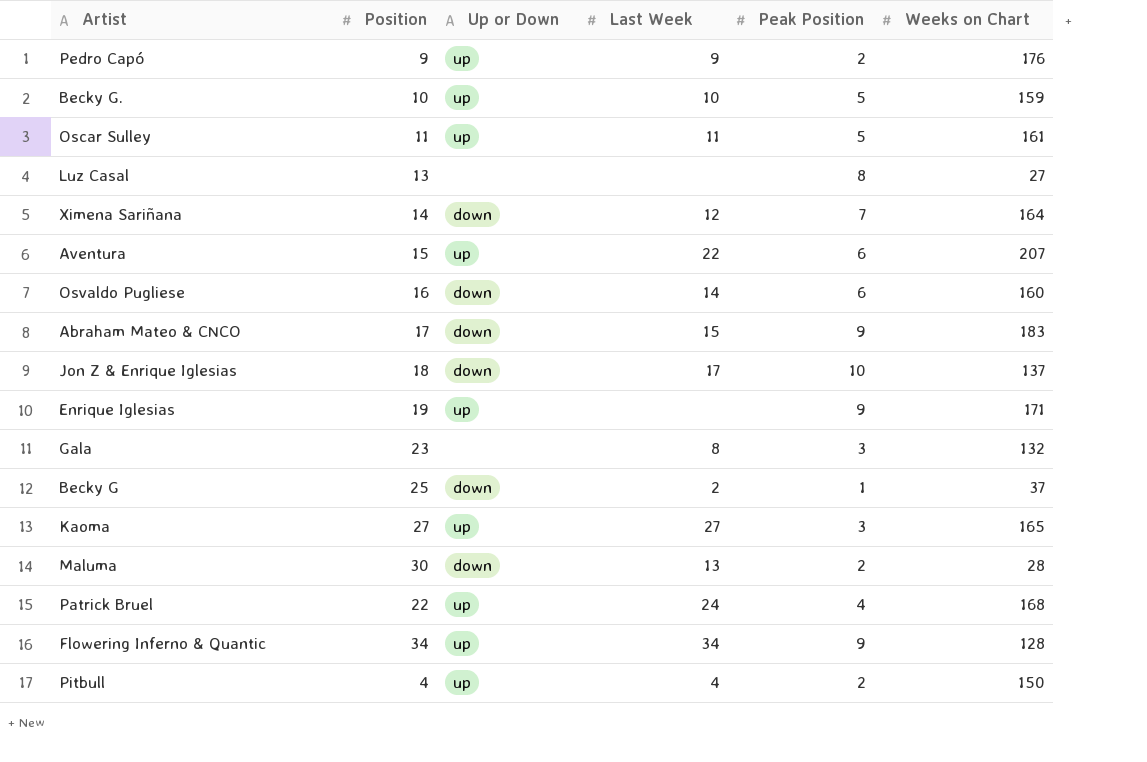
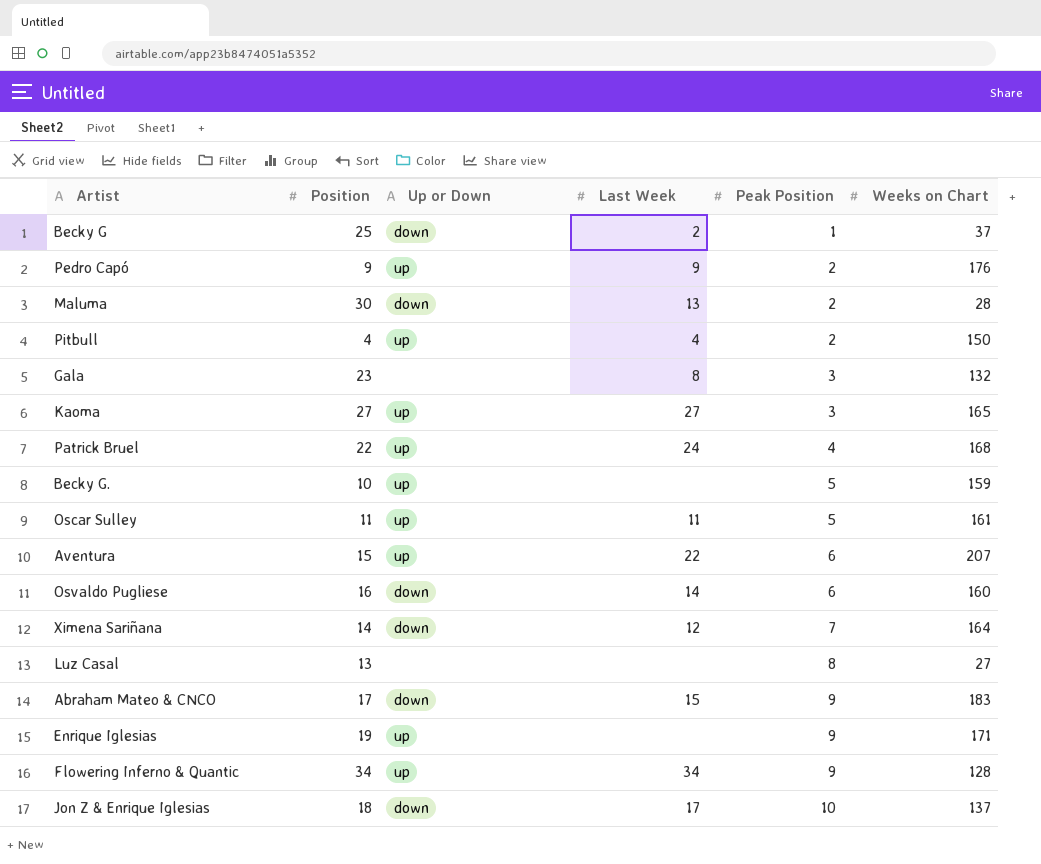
row order: none -> Peak Position ascending
Becky G. | Last Week: 10 -> none

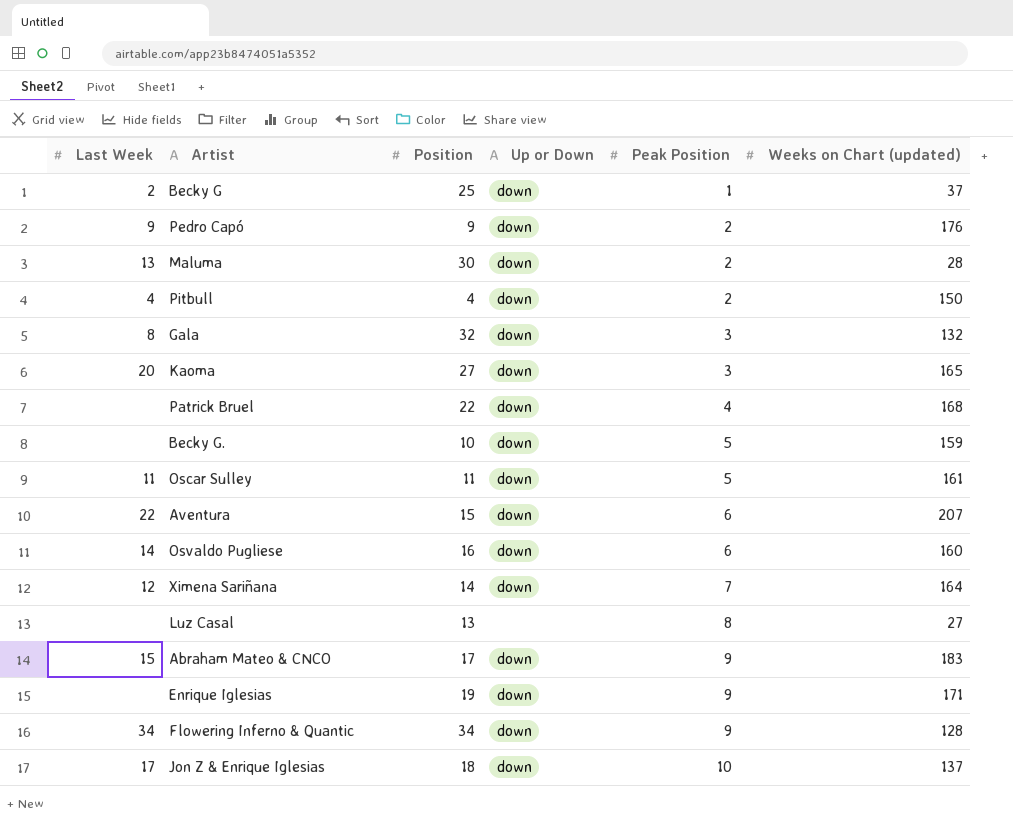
column Last Week | position: 4 -> 1
column name: Weeks on Chart -> Weeks on Chart (updated)
Pedro Capó | Up or Down: up -> down
Pitbull | Up or Down: up -> down
Gala | Position: 23 -> 32
Gala | Up or Down: none -> down
Kaoma | Last Week: 27 -> 20
Kaoma | Up or Down: up -> down
Patrick Bruel | Last Week: 24 -> none
Patrick Bruel | Up or Down: up -> down
Becky G. | Up or Down: up -> down
Oscar Sulley | Up or Down: up -> down
Aventura | Up or Down: up -> down
Enrique Iglesias | Up or Down: up -> down
Flowering Inferno & Quantic | Up or Down: up -> down

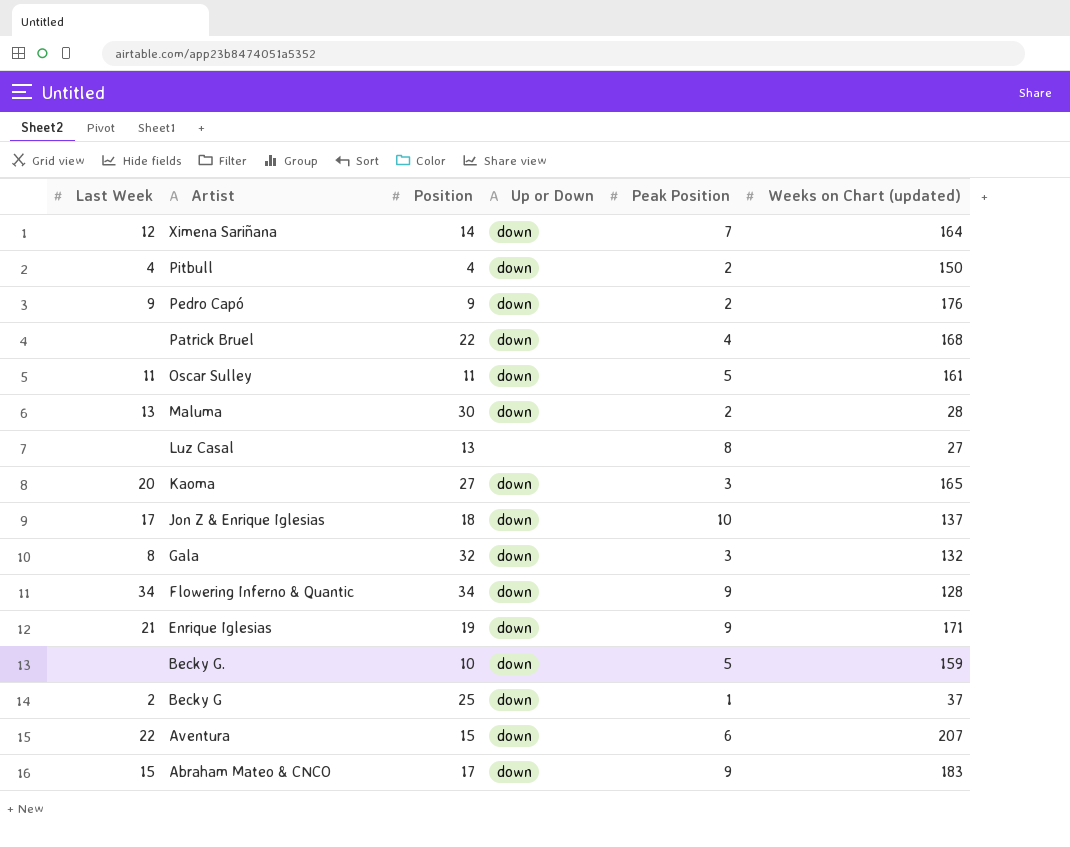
row order: Peak Position ascending -> Artist descending
row Osvaldo Pugliese: 14 | 16 | down | 6 | 160 -> none
Enrique Iglesias | Last Week: none -> 21

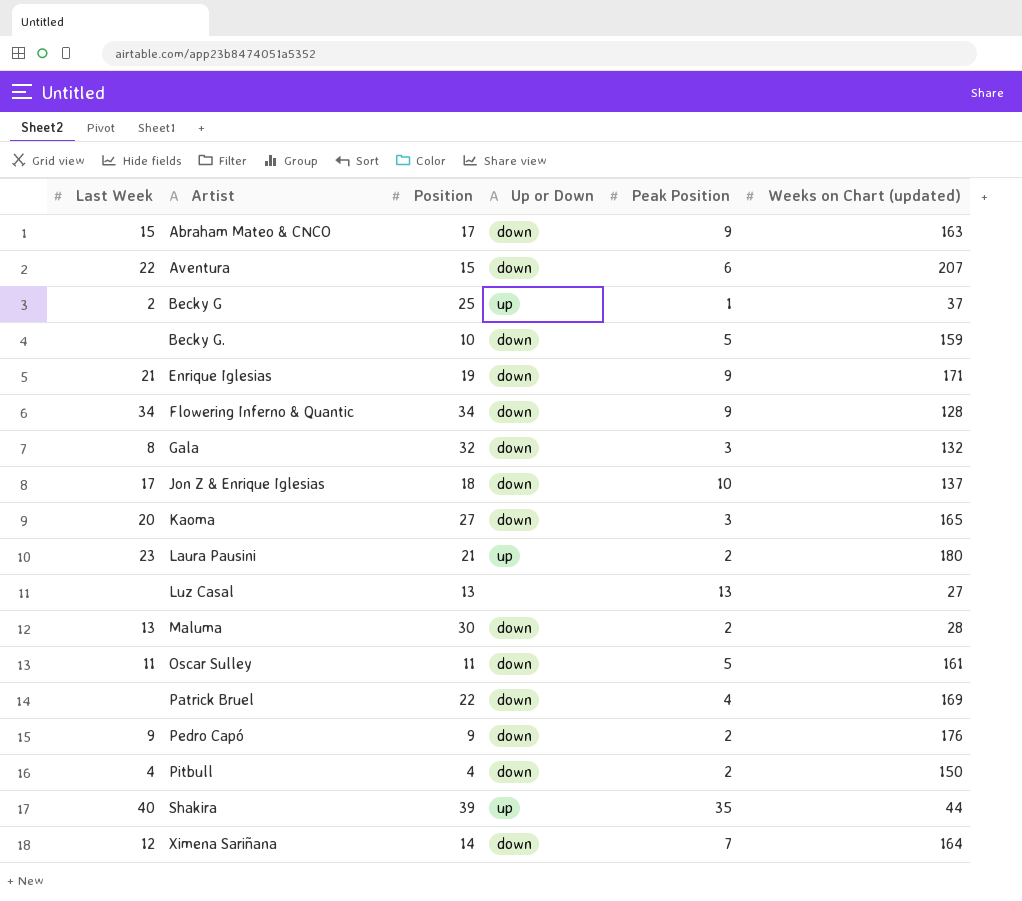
row order: Artist descending -> Artist ascending
Abraham Mateo & CNCO | Weeks on Chart (updated): 183 -> 163
Becky G | Up or Down: down -> up
row Laura Pausini: none -> 23 | 21 | up | 2 | 180
Luz Casal | Peak Position: 8 -> 13
Patrick Bruel | Weeks on Chart (updated): 168 -> 169
row Shakira: none -> 40 | 39 | up | 35 | 44

